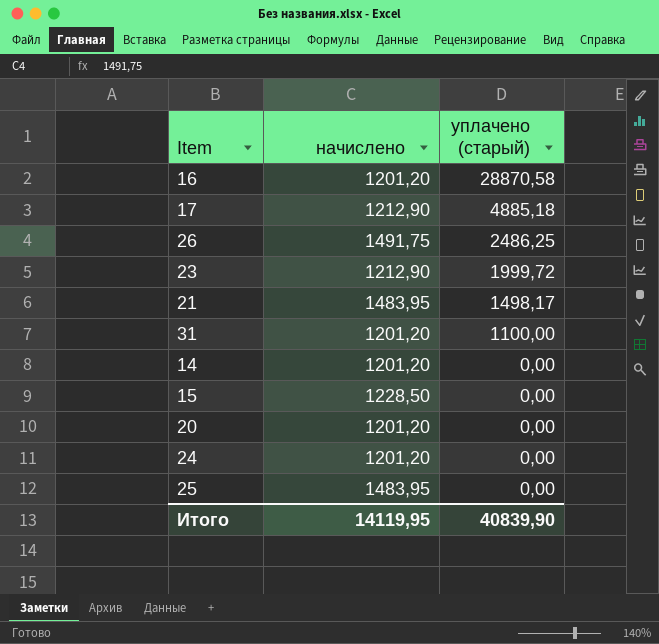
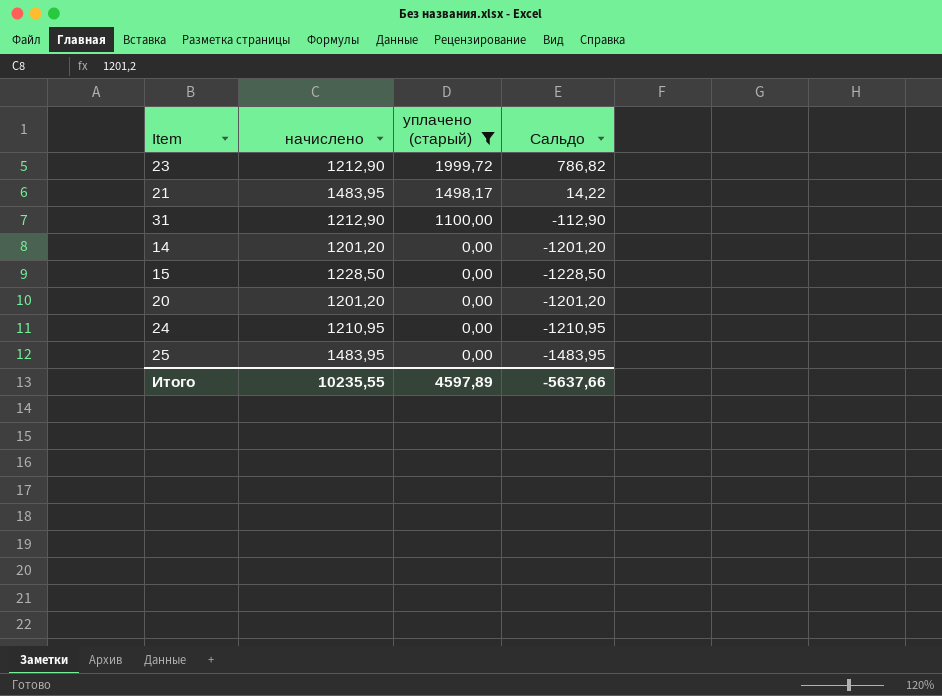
filter: none -> уплачено (старый) <= 1999,72
column Сальдо | formula: none -> [уплачено (старый)] - [начислено]
31 | начислено: 1201,20 -> 1212,90
24 | начислено: 1201,20 -> 1210,95
Итого | начислено: 14119,95 -> 10235,55
Итого | уплачено (старый): 40839,90 -> 4597,89

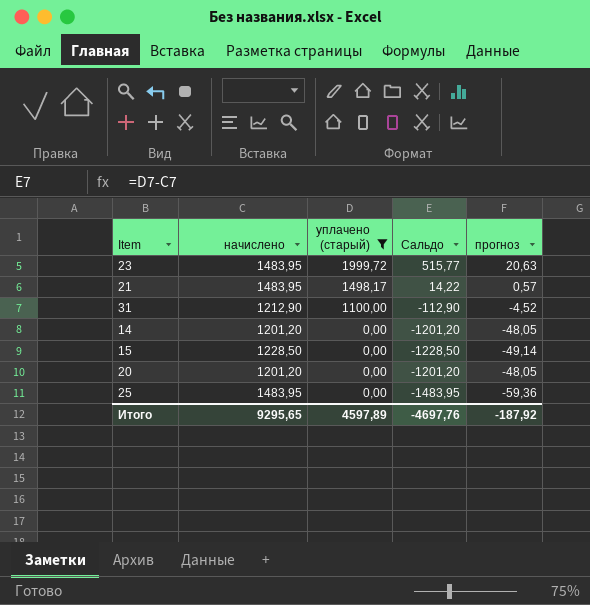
column прогноз | formula: none -> [Сальдо] * 0,04
row 24: 1210,95 | 0,00 | -1210,95 -> none
23 | начислено: 1212,90 -> 1483,95
23 | Сальдо: 786,82 -> 515,77
Итого | начислено: 10235,55 -> 9295,65
Итого | Сальдо: -5637,66 -> -4697,76

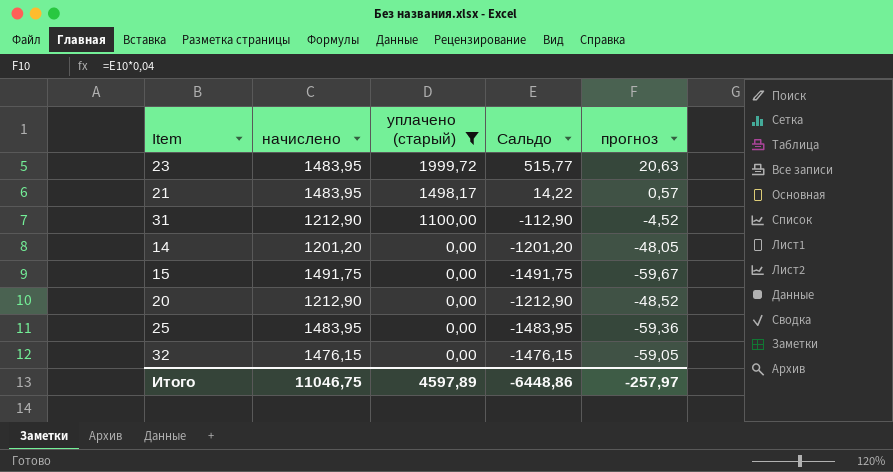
15 | начислено: 1228,50 -> 1491,75
15 | Сальдо: -1228,50 -> -1491,75
15 | прогноз: -49,14 -> -59,67
20 | начислено: 1201,20 -> 1212,90
20 | Сальдо: -1201,20 -> -1212,90
20 | прогноз: -48,05 -> -48,52
row 32: none -> 1476,15 | 0,00 | -1476,15 | -59,05
Итого | начислено: 9295,65 -> 11046,75
Итого | Сальдо: -4697,76 -> -6448,86
Итого | прогноз: -187,92 -> -257,97

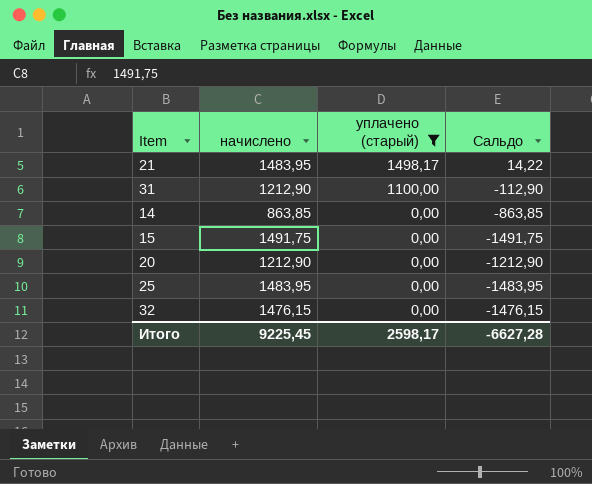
column прогноз | formula: [Сальдо] * 0,04 -> none
row 23: 1483,95 | 1999,72 | 515,77 | 20,63 -> none
14 | начислено: 1201,20 -> 863,85
14 | Сальдо: -1201,20 -> -863,85
Итого | начислено: 11046,75 -> 9225,45
Итого | уплачено (старый): 4597,89 -> 2598,17
Итого | Сальдо: -6448,86 -> -6627,28

